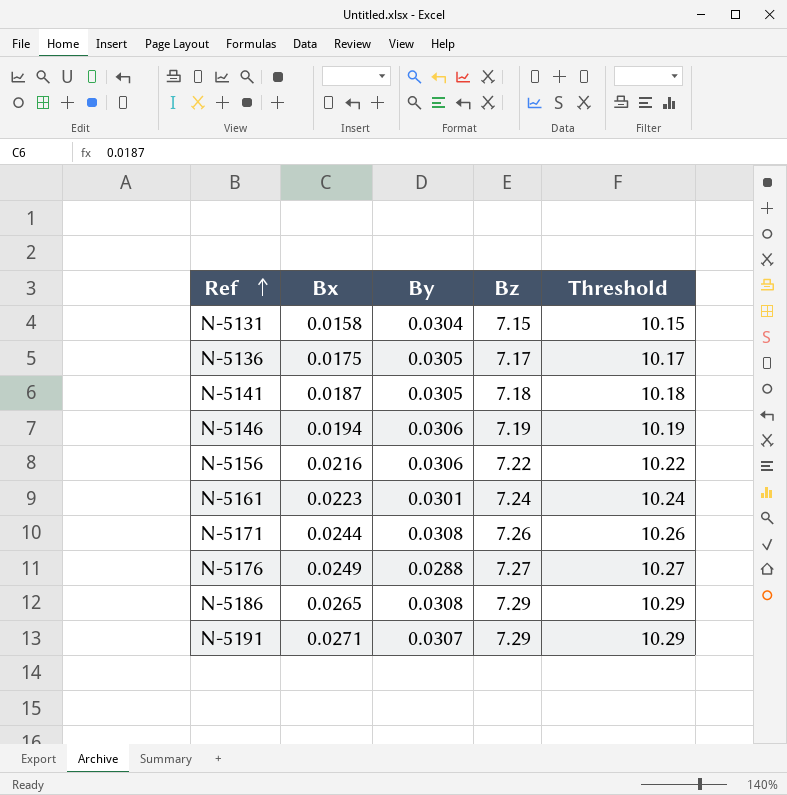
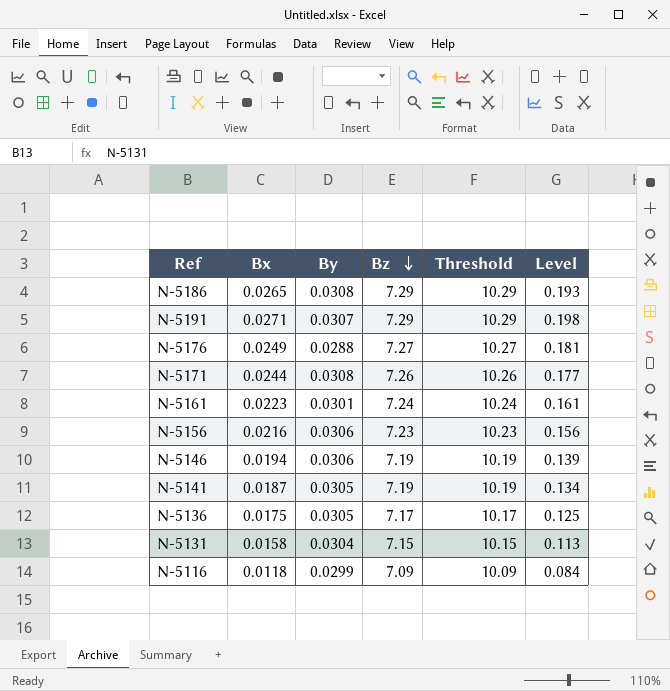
row order: Ref ascending -> Bz descending
column Level | formula: none -> [Bx] * [Bz]
N-5156 | Bz: 7.22 -> 7.23
N-5156 | Threshold: 10.22 -> 10.23
N-5141 | Bz: 7.18 -> 7.19
N-5141 | Threshold: 10.18 -> 10.19
row N-5116: none -> 0.0118 | 0.0299 | 7.09 | 10.09 | 0.084

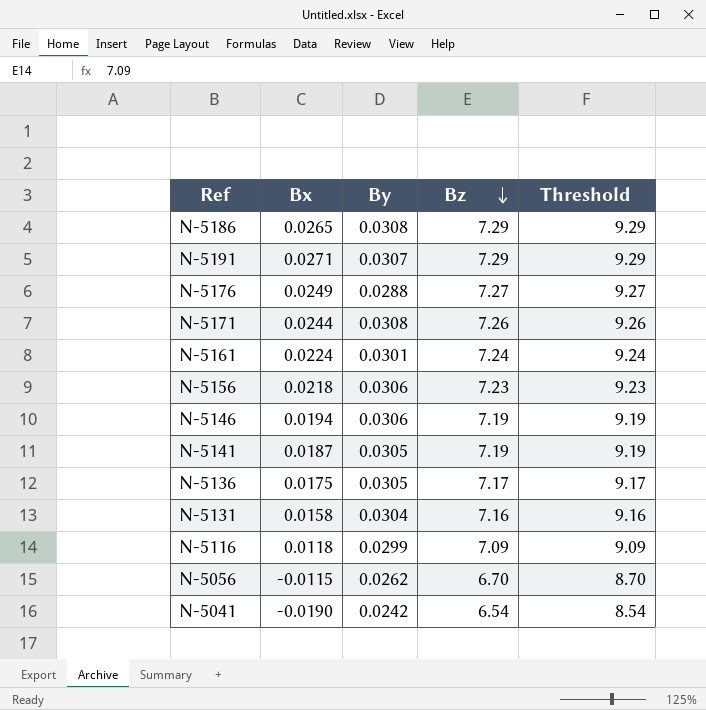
column Level | formula: [Bx] * [Bz] -> none
column Threshold | formula: [Bz] + 3 -> [Bz] + 2
N-5161 | Bx: 0.0223 -> 0.0224
N-5156 | Bx: 0.0216 -> 0.0218
N-5131 | Bz: 7.15 -> 7.16
row N-5056: none -> -0.0115 | 0.0262 | 6.70 | 8.70
row N-5041: none -> -0.0190 | 0.0242 | 6.54 | 8.54

